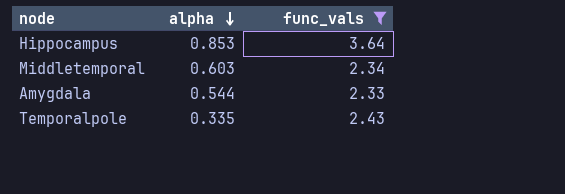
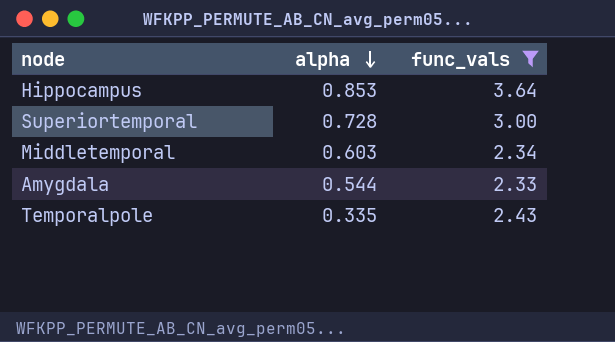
row Superiortemporal: none -> 0.728 | 3.00

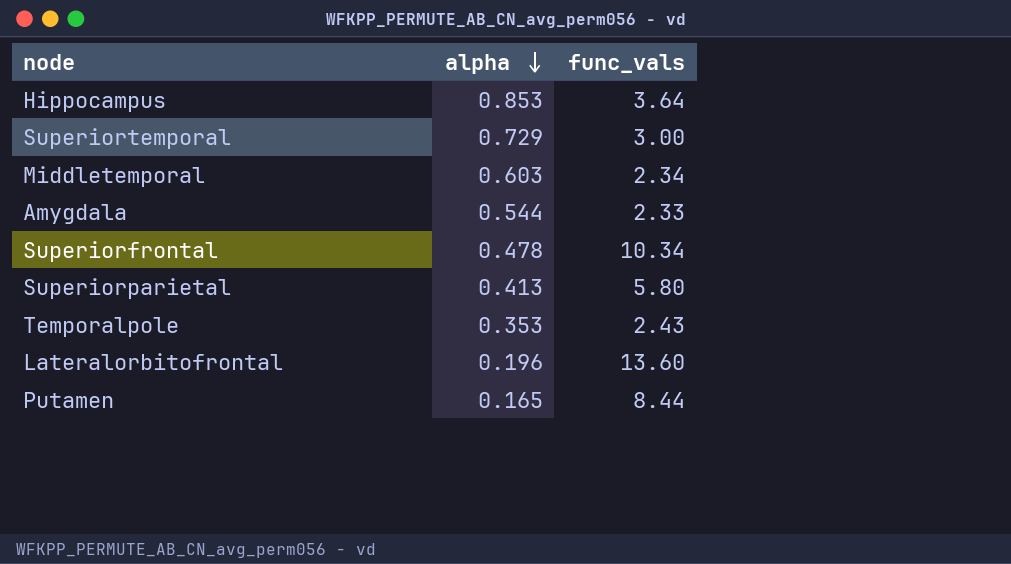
filter: func_vals <= 3.64 -> none
Superiortemporal | alpha: 0.728 -> 0.729
Temporalpole | alpha: 0.335 -> 0.353

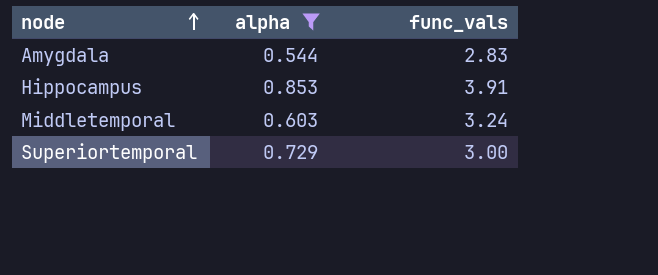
filter: none -> alpha >= 0.544
row order: alpha descending -> node ascending
Amygdala | func_vals: 2.33 -> 2.83
Hippocampus | func_vals: 3.64 -> 3.91
Middletemporal | func_vals: 2.34 -> 3.24

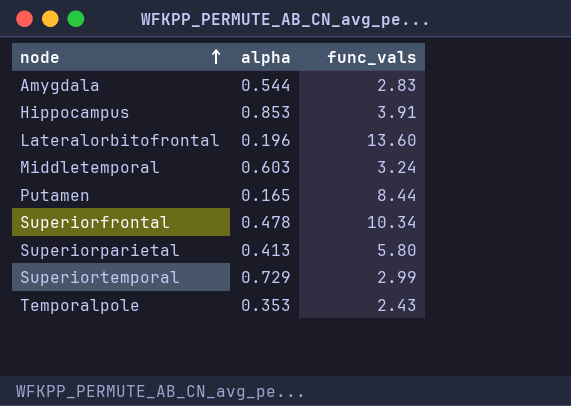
filter: alpha >= 0.544 -> none
Superiortemporal | func_vals: 3.00 -> 2.99

